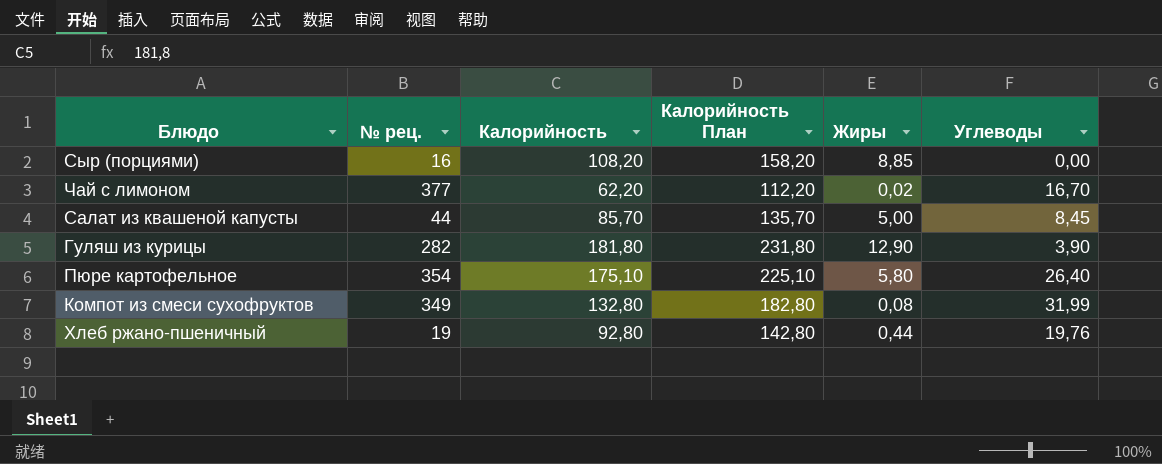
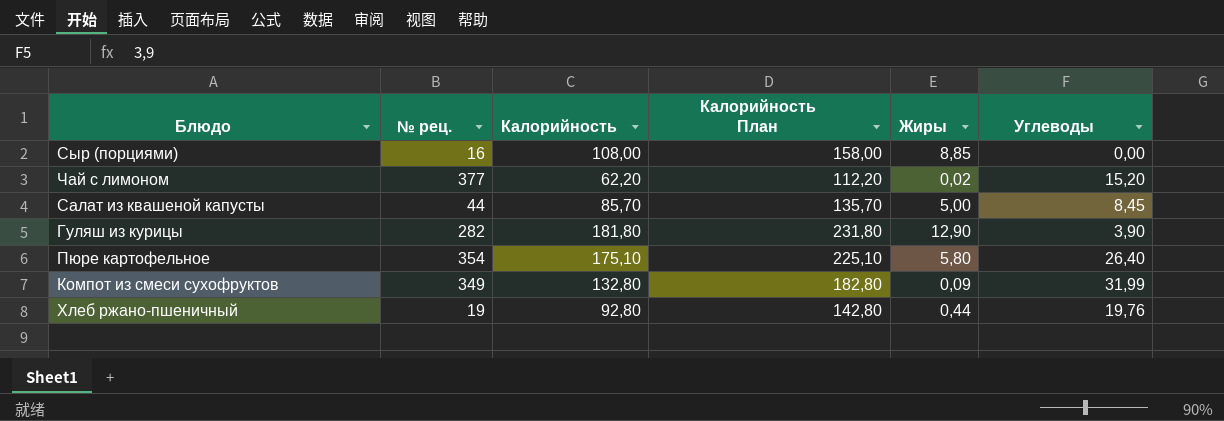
Сыр (порциями) | Калорийность: 108,20 -> 108,00
Сыр (порциями) | Калорийность План: 158,20 -> 158,00
Чай с лимоном | Углеводы: 16,70 -> 15,20
Компот из смеси сухофруктов | Жиры: 0,08 -> 0,09

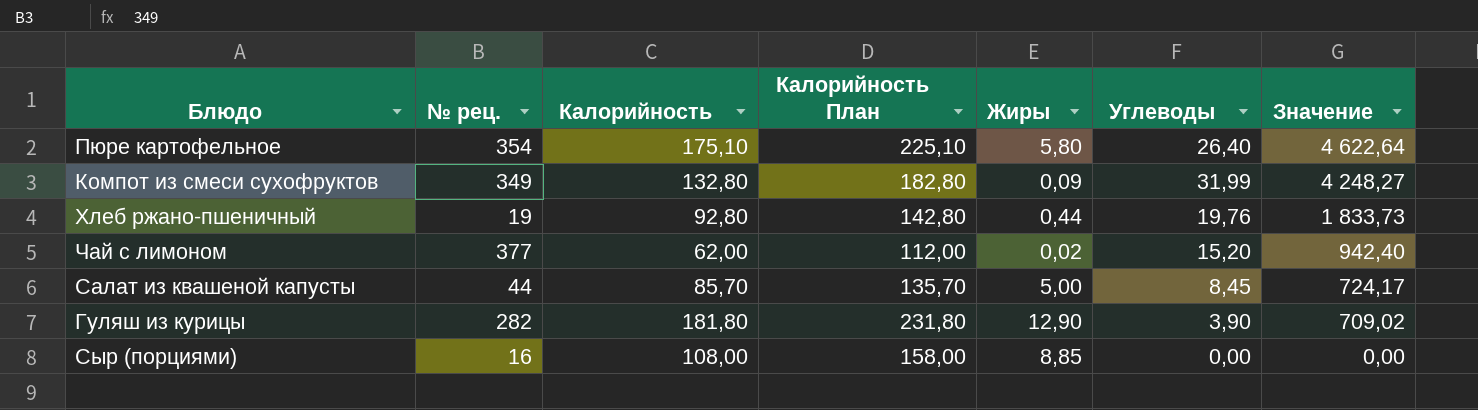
row order: none -> Значение descending
column Значение | formula: none -> [Калорийность] * [Углеводы]
Чай с лимоном | Калорийность: 62,20 -> 62,00
Чай с лимоном | Калорийность План: 112,20 -> 112,00

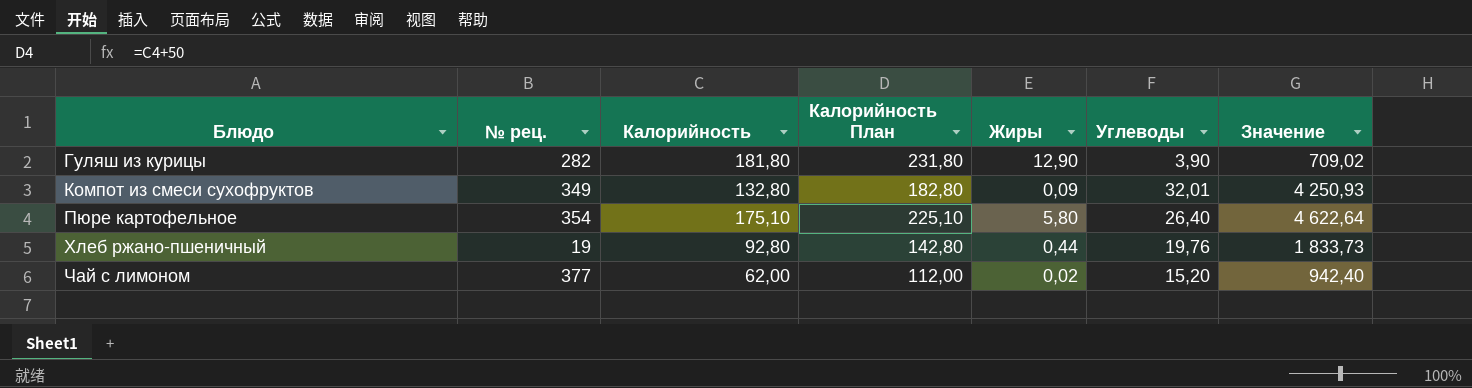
row order: Значение descending -> Блюдо ascending
row Салат из квашеной капусты: 44 | 85,70 | 135,70 | 5,00 | 8,45 | 724,17 -> none
row Сыр (порциями): 16 | 108,00 | 158,00 | 8,85 | 0,00 | 0,00 -> none
Компот из смеси сухофруктов | Углеводы: 31,99 -> 32,01
Компот из смеси сухофруктов | Значение: 4 248,27 -> 4 250,93

